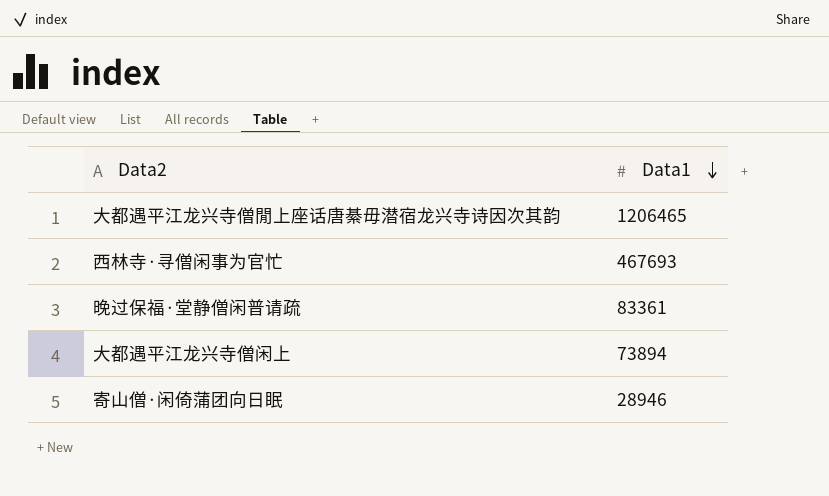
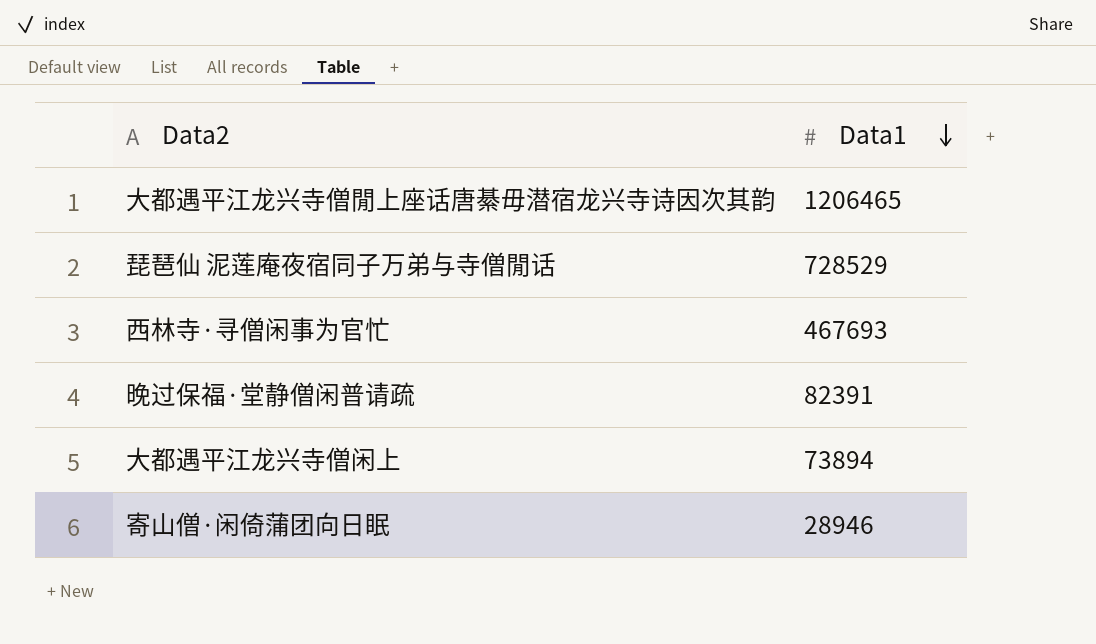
row 琵琶仙 泥莲庵夜宿同子万弟与寺僧閒话: none -> 728529
晚过保福·堂静僧闲普请疏 | Data1: 83361 -> 82391

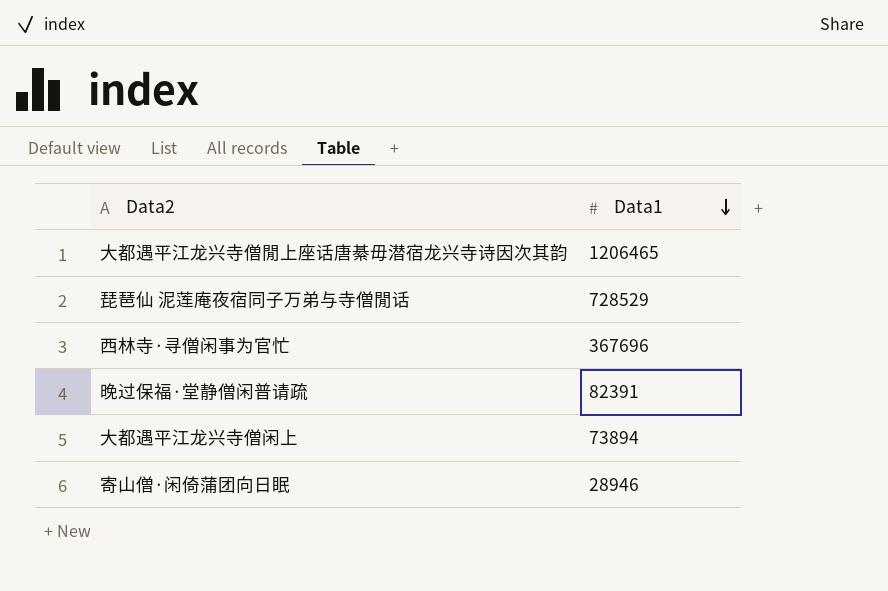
西林寺·寻僧闲事为官忙 | Data1: 467693 -> 367696

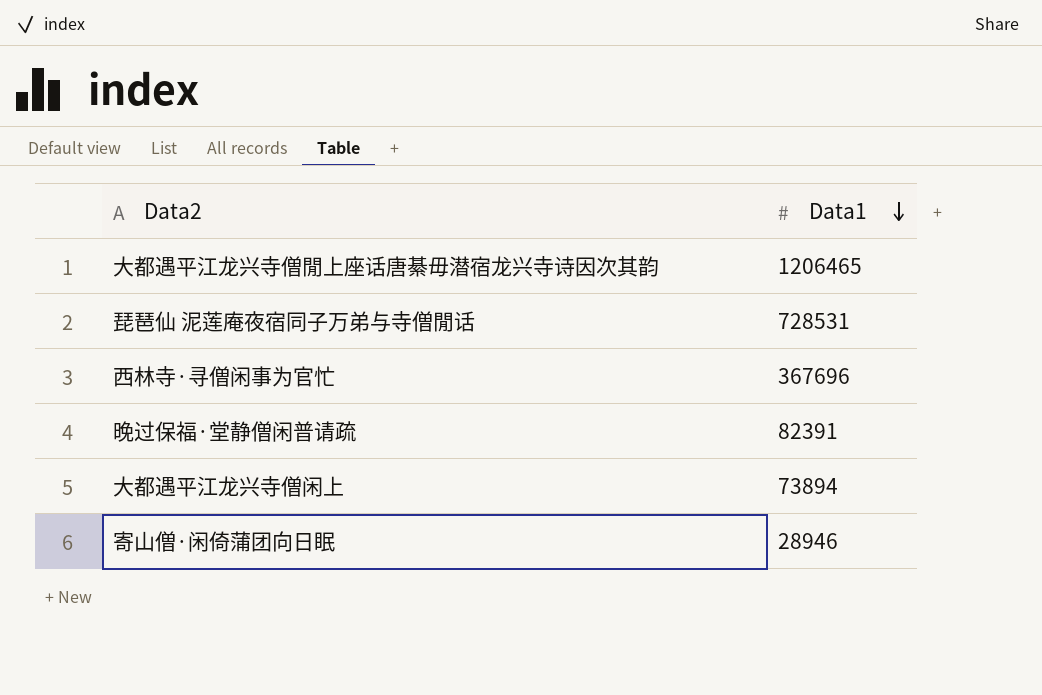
琵琶仙 泥莲庵夜宿同子万弟与寺僧閒话 | Data1: 728529 -> 728531

